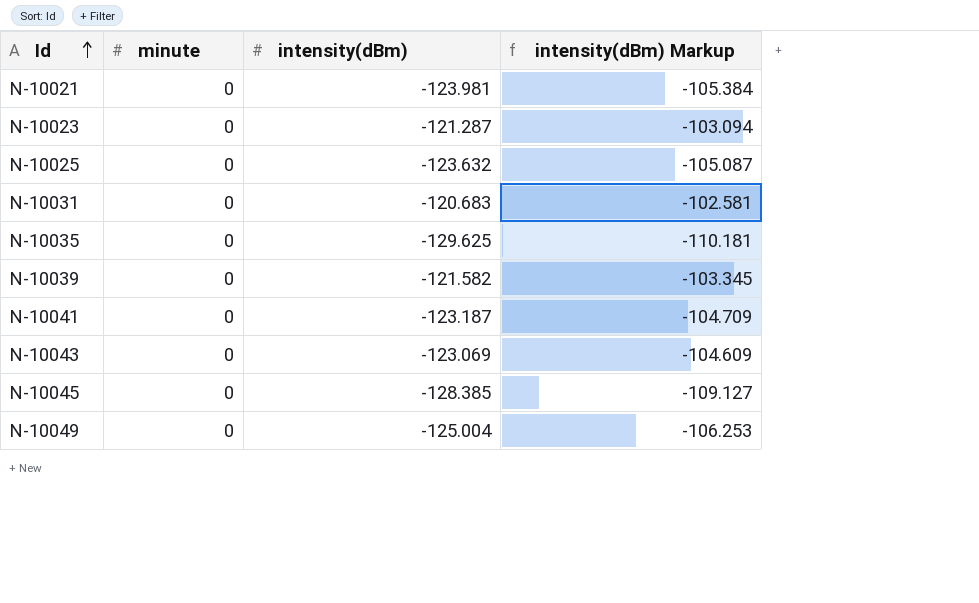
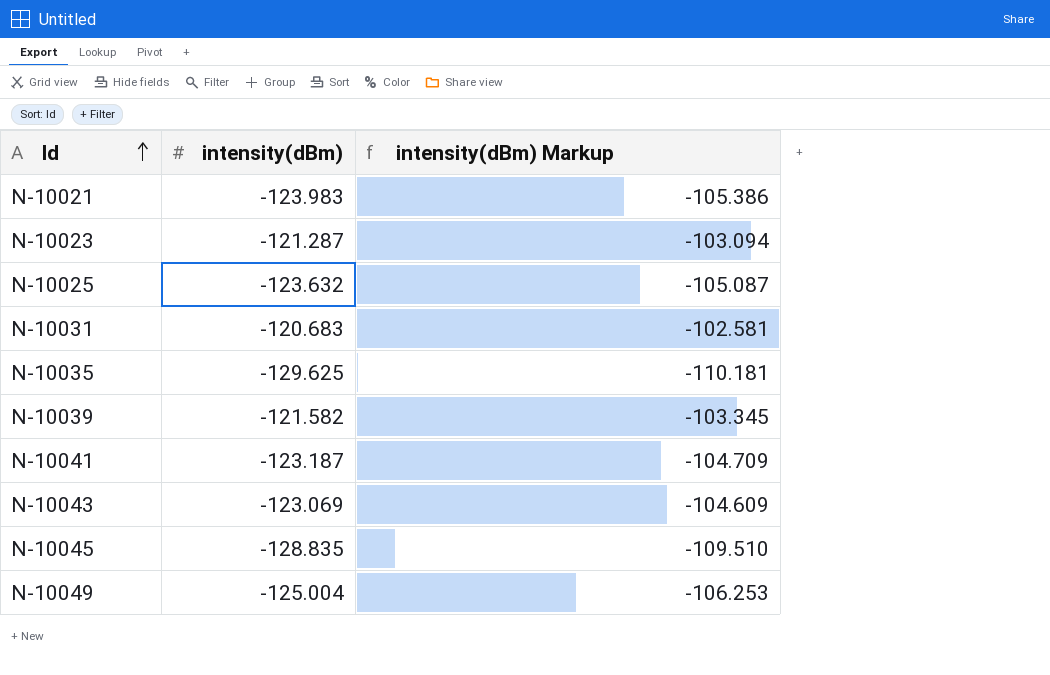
column minute | position: 2 -> none
N-10021 | intensity(dBm): -123.981 -> -123.983
N-10021 | intensity(dBm) Markup: -105.384 -> -105.386
N-10045 | intensity(dBm): -128.385 -> -128.835
N-10045 | intensity(dBm) Markup: -109.127 -> -109.510

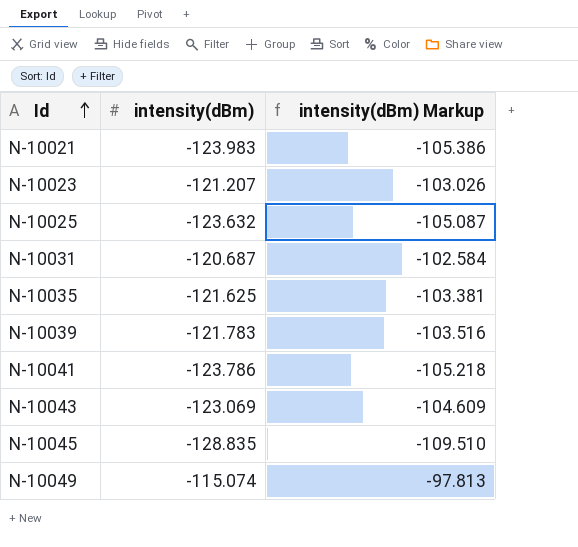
N-10023 | intensity(dBm): -121.287 -> -121.207
N-10023 | intensity(dBm) Markup: -103.094 -> -103.026
N-10031 | intensity(dBm): -120.683 -> -120.687
N-10031 | intensity(dBm) Markup: -102.581 -> -102.584
N-10035 | intensity(dBm): -129.625 -> -121.625
N-10035 | intensity(dBm) Markup: -110.181 -> -103.381
N-10039 | intensity(dBm): -121.582 -> -121.783
N-10039 | intensity(dBm) Markup: -103.345 -> -103.516
N-10041 | intensity(dBm): -123.187 -> -123.786
N-10041 | intensity(dBm) Markup: -104.709 -> -105.218
N-10049 | intensity(dBm): -125.004 -> -115.074
N-10049 | intensity(dBm) Markup: -106.253 -> -97.813

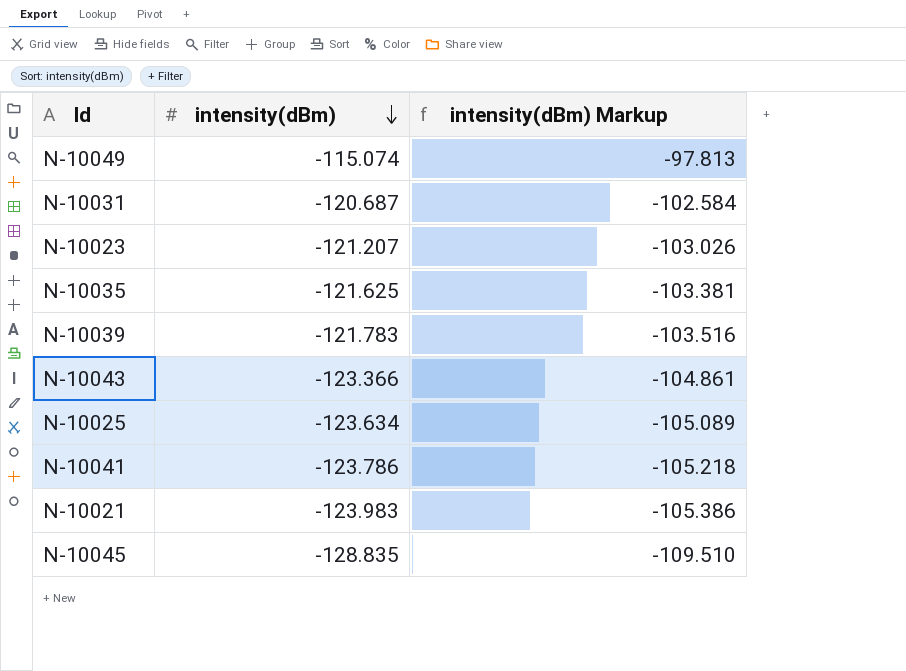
row order: Id ascending -> intensity(dBm) descending
N-10043 | intensity(dBm): -123.069 -> -123.366
N-10043 | intensity(dBm) Markup: -104.609 -> -104.861
N-10025 | intensity(dBm): -123.632 -> -123.634
N-10025 | intensity(dBm) Markup: -105.087 -> -105.089

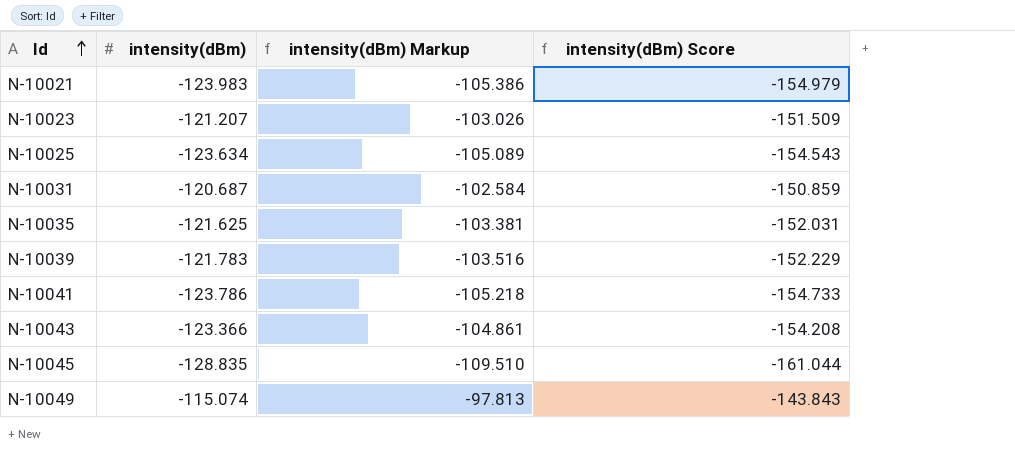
row order: intensity(dBm) descending -> Id ascending
column intensity(dBm) Score | formula: none -> [intensity(dBm)] * 1.25

